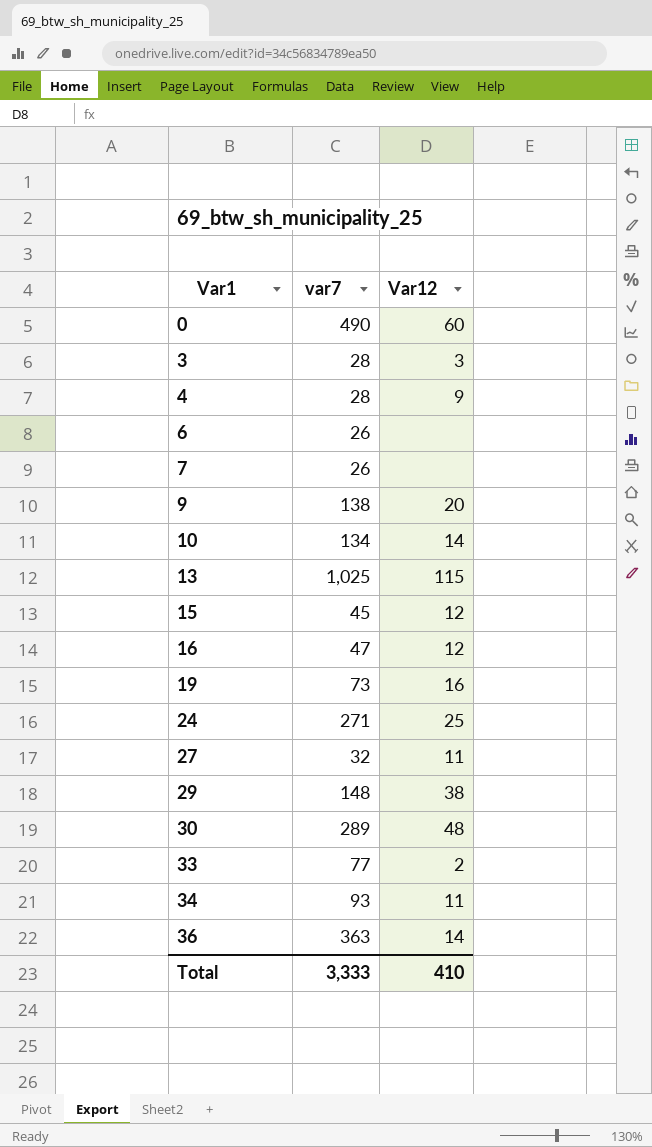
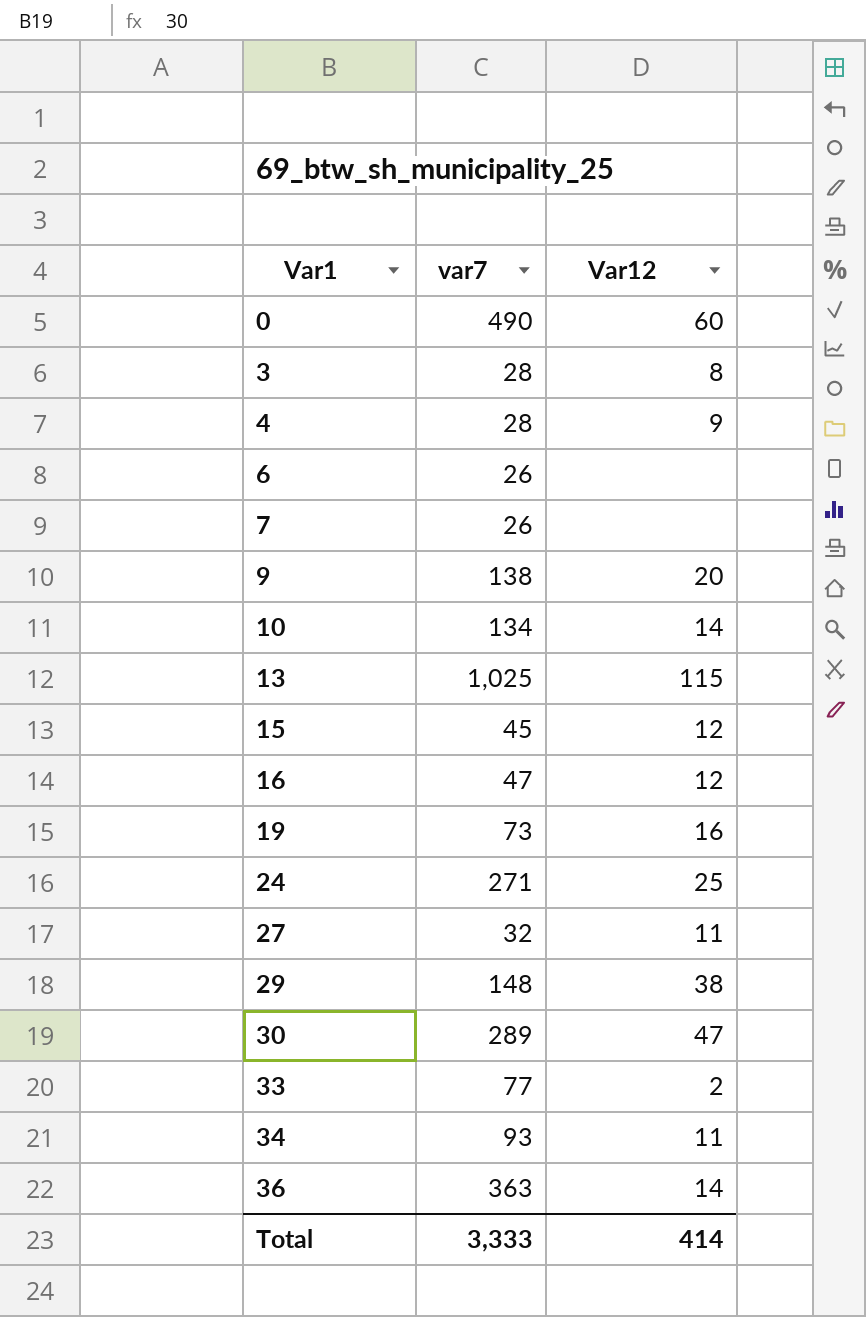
3 | Var12: 3 -> 8
30 | Var12: 48 -> 47
Total | Var12: 410 -> 414

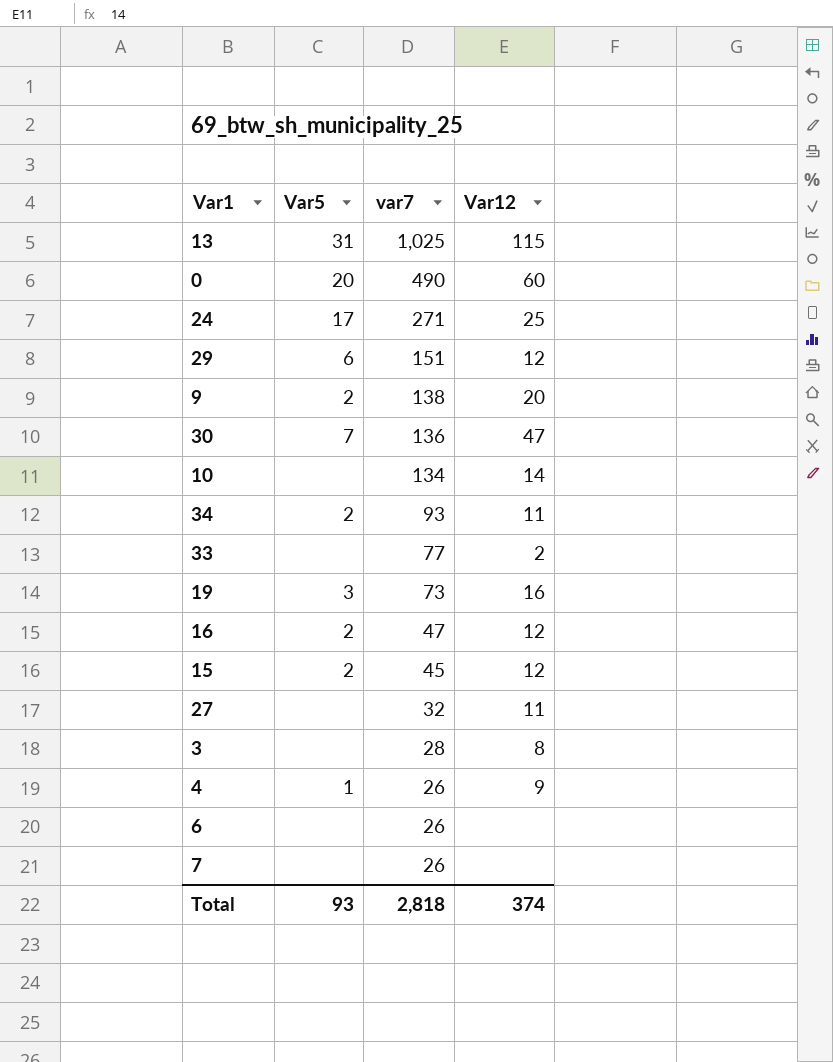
row order: Var1 ascending -> var7 descending
column Var5 | position: none -> 2
row 36: 363 | 14 -> none
29 | var7: 148 -> 151
29 | Var12: 38 -> 12
30 | var7: 289 -> 136
4 | var7: 28 -> 26
Total | var7: 3,333 -> 2,818
Total | Var12: 414 -> 374

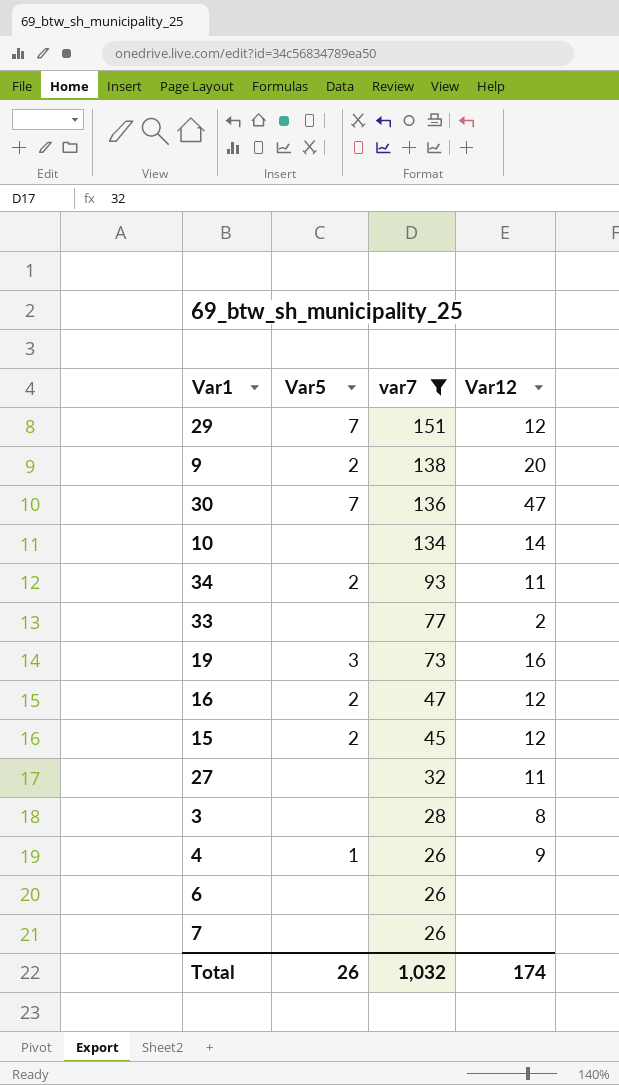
filter: none -> var7 <= 151
29 | Var5: 6 -> 7
Total | Var5: 93 -> 26
Total | var7: 2,818 -> 1,032
Total | Var12: 374 -> 174

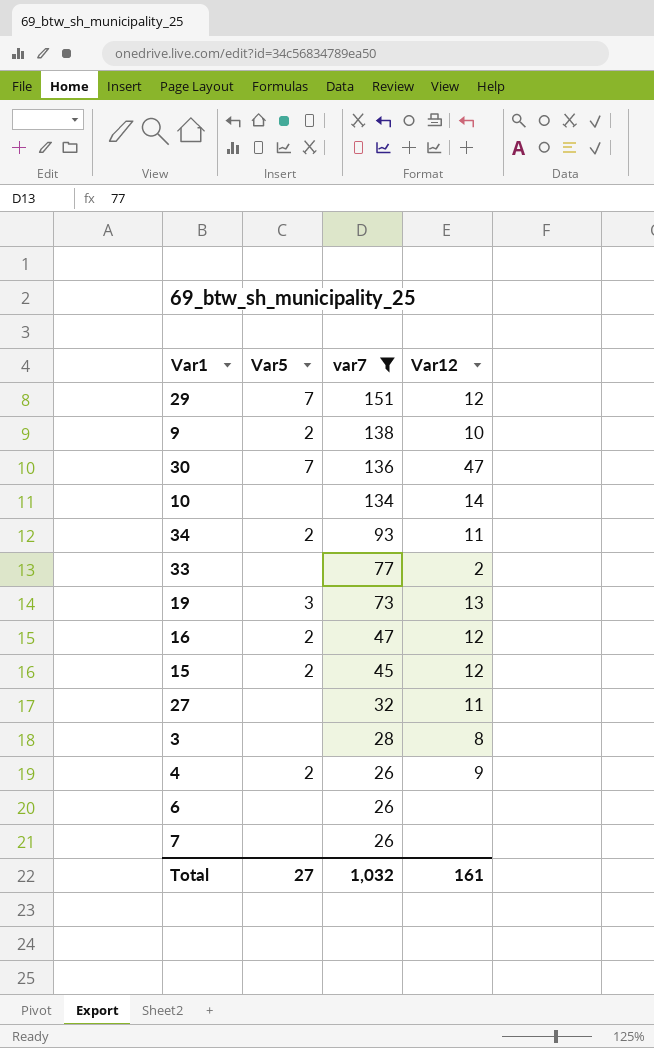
9 | Var12: 20 -> 10
19 | Var12: 16 -> 13
4 | Var5: 1 -> 2
Total | Var5: 26 -> 27
Total | Var12: 174 -> 161

